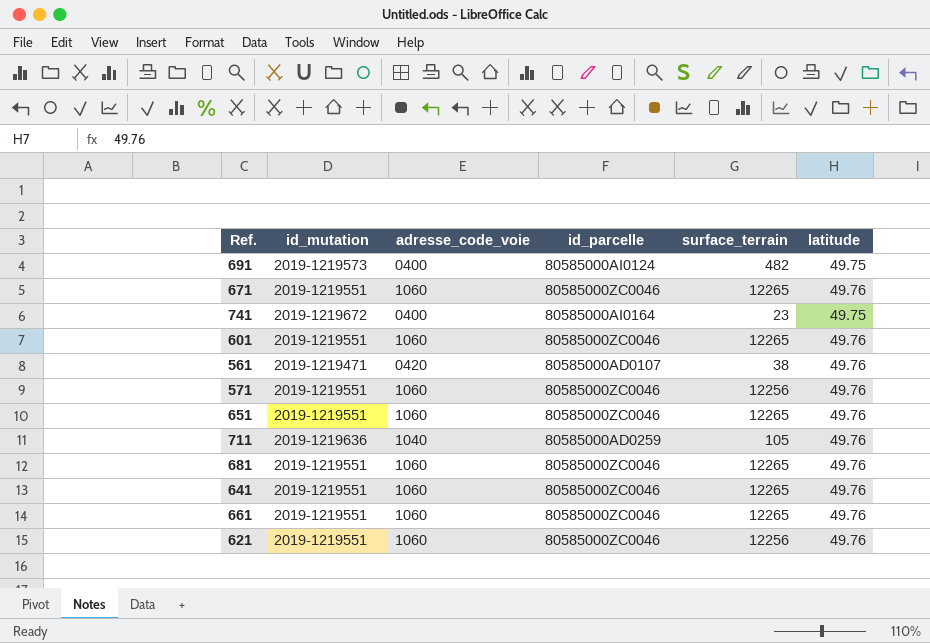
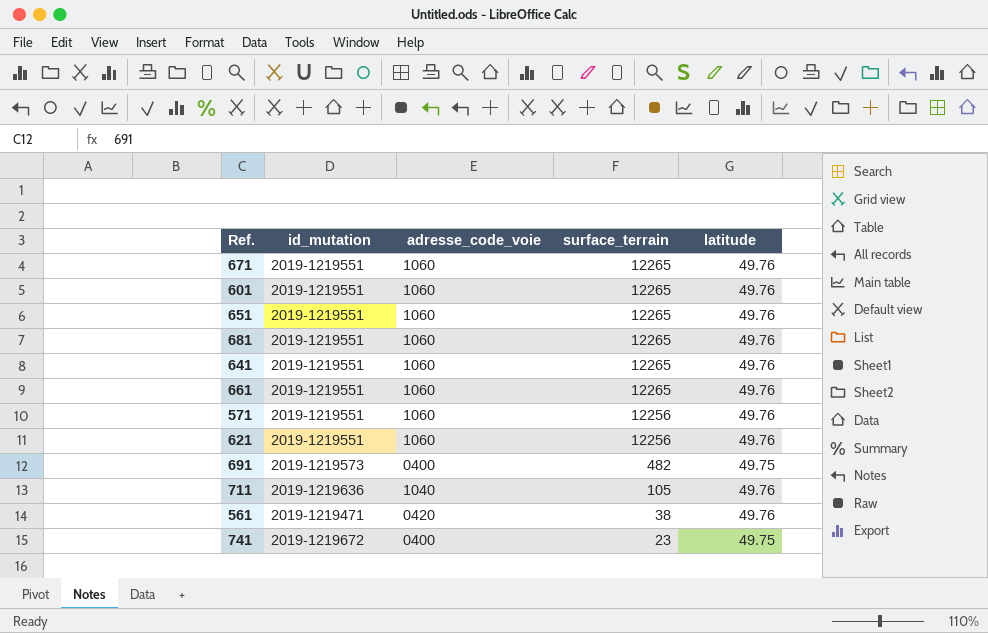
row order: none -> surface_terrain descending
column id_parcelle | position: 4 -> none

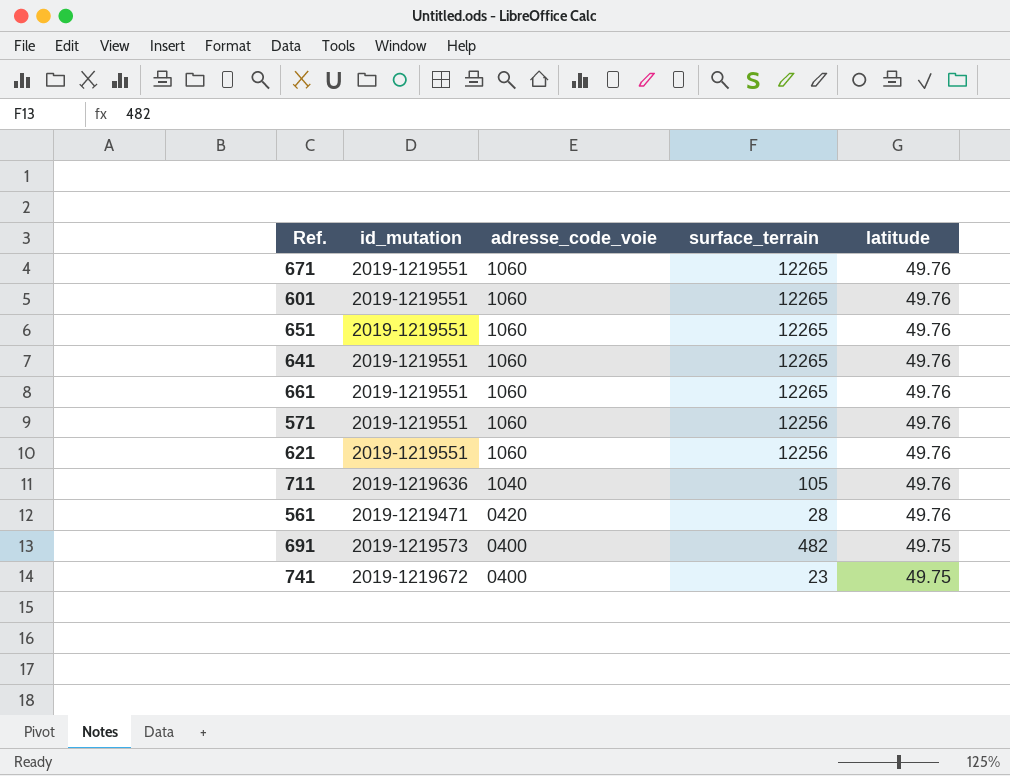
row order: surface_terrain descending -> adresse_code_voie descending
row 681: 2019-1219551 | 1060 | 12265 | 49.76 -> none
561 | surface_terrain: 38 -> 28

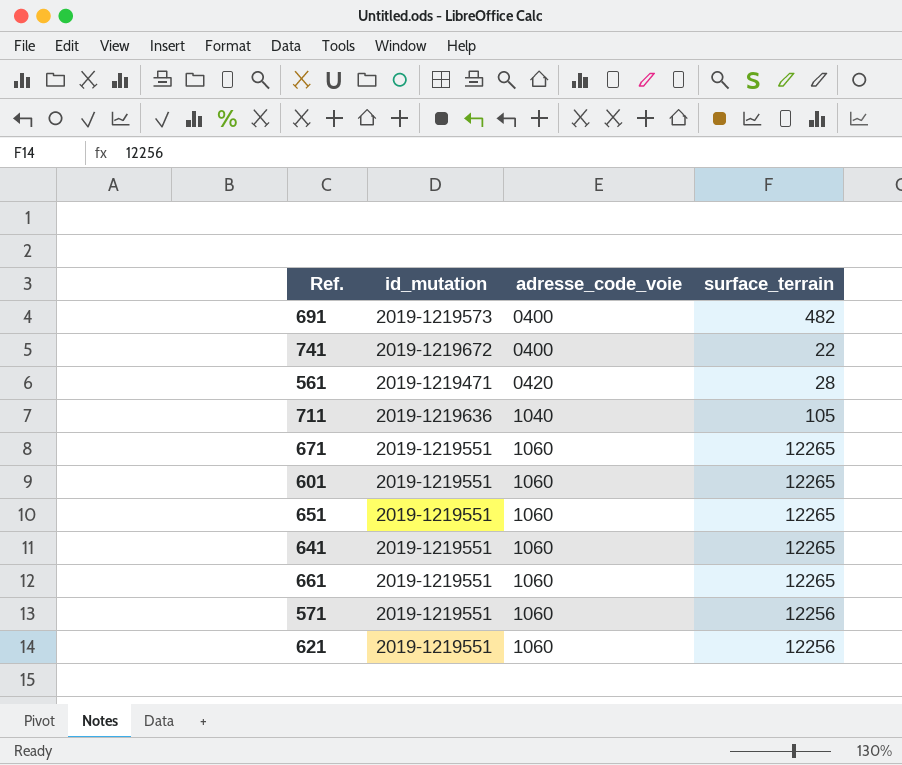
row order: adresse_code_voie descending -> adresse_code_voie ascending
column latitude | position: 5 -> none
741 | surface_terrain: 23 -> 22

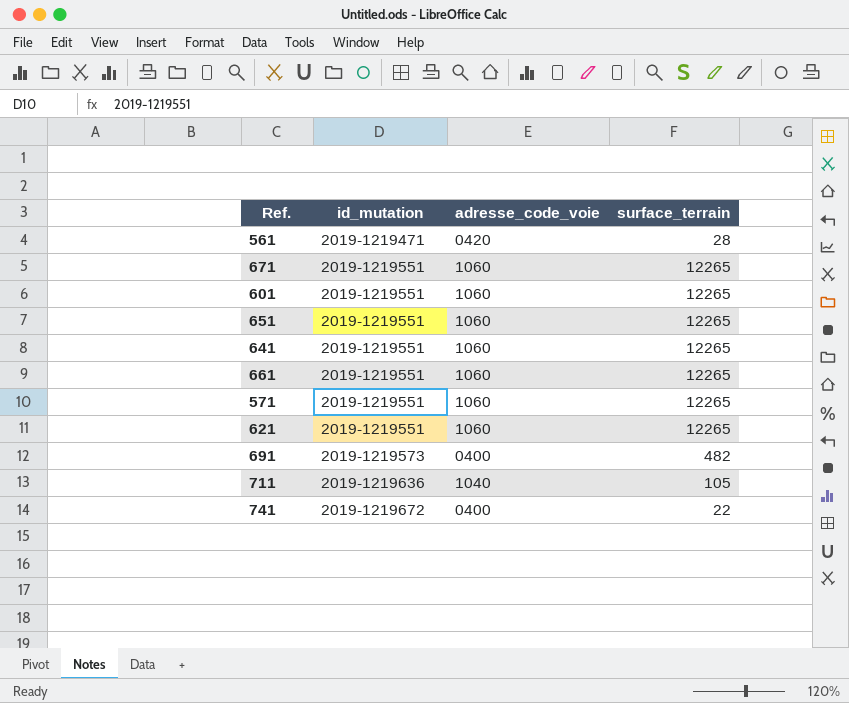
row order: adresse_code_voie ascending -> id_mutation ascending
571 | surface_terrain: 12256 -> 12265
621 | surface_terrain: 12256 -> 12265

